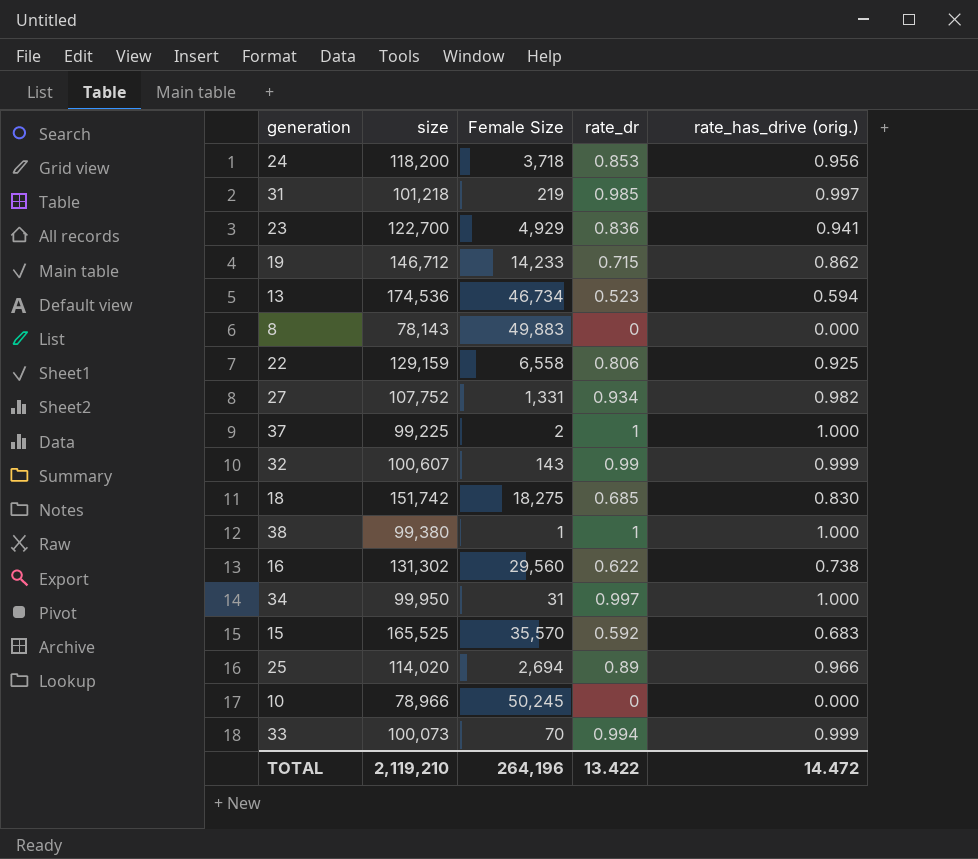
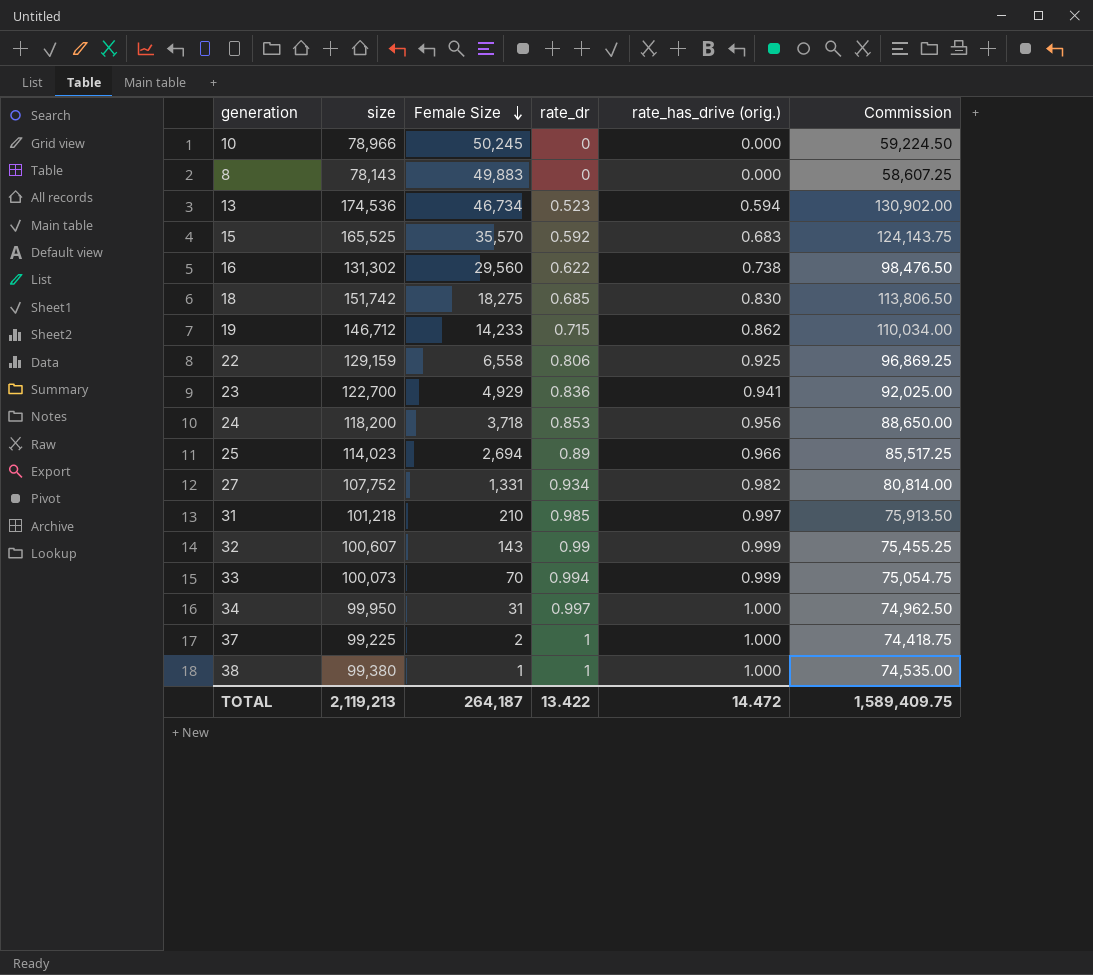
row order: none -> Female Size descending
column Commission | formula: none -> [size] * 0.75
25 | size: 114,020 -> 114,023
31 | Female Size: 219 -> 210
TOTAL | size: 2,119,210 -> 2,119,213
TOTAL | Female Size: 264,196 -> 264,187

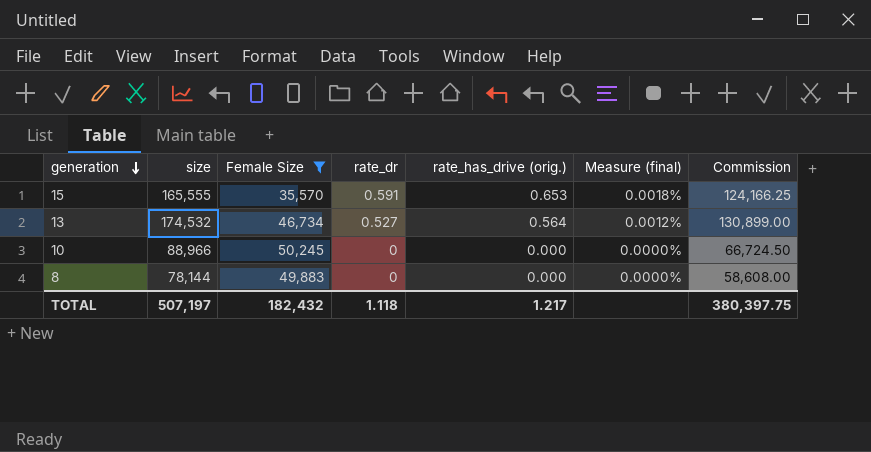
filter: none -> Female Size >= 35,570
row order: Female Size descending -> generation descending
column Measure (final) | formula: none -> [rate_has_drive (orig.)] / [Female Size]
15 | size: 165,525 -> 165,555
15 | rate_dr: 0.592 -> 0.591
15 | rate_has_drive (orig.): 0.683 -> 0.653
15 | Commission: 124,143.75 -> 124,166.25
13 | size: 174,536 -> 174,532
13 | rate_dr: 0.523 -> 0.527
13 | rate_has_drive (orig.): 0.594 -> 0.564
13 | Commission: 130,902.00 -> 130,899.00
10 | size: 78,966 -> 88,966
10 | Commission: 59,224.50 -> 66,724.50
8 | size: 78,143 -> 78,144
8 | Commission: 58,607.25 -> 58,608.00
TOTAL | size: 2,119,213 -> 507,197
TOTAL | Female Size: 264,187 -> 182,432
TOTAL | rate_dr: 13.422 -> 1.118
TOTAL | rate_has_drive (orig.): 14.472 -> 1.217
TOTAL | Commission: 1,589,409.75 -> 380,397.75

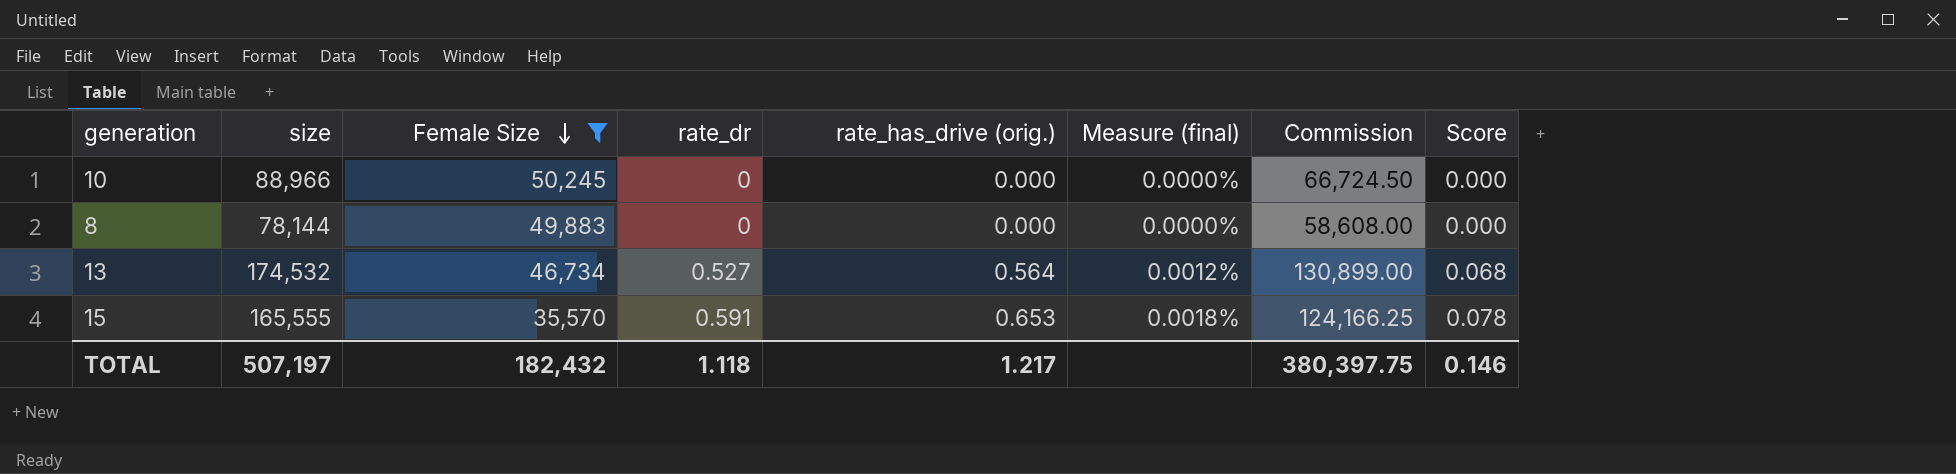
row order: generation descending -> Female Size descending
column Score | formula: none -> [rate_has_drive (orig.)] * 0.12

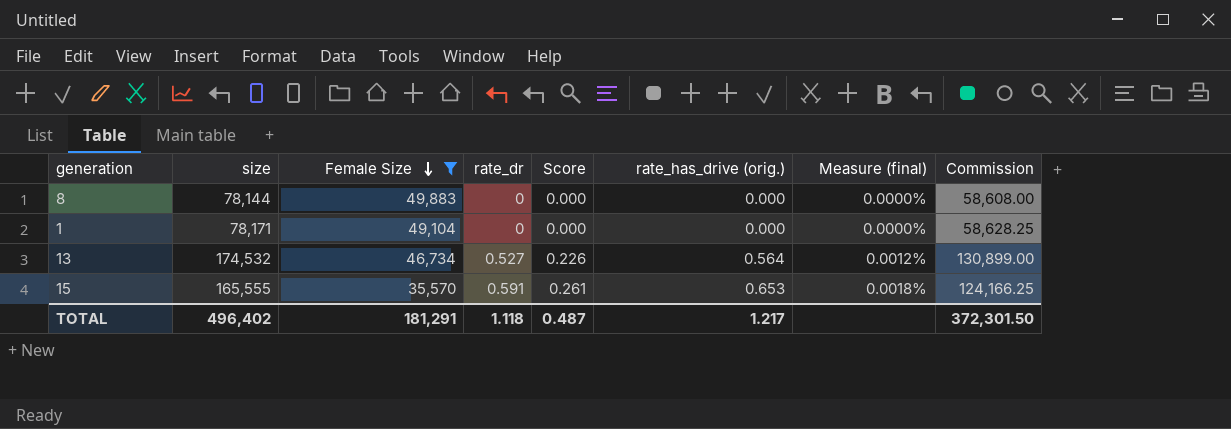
column Score | formula: [rate_has_drive (orig.)] * 0.12 -> [rate_has_drive (orig.)] * 0.4
column Score | position: 8 -> 5
row 10: 88,966 | 50,245 | 0 | 0.000 | 0.0000% | 66,724.50 | 0.000 -> none
row 1: none -> 78,171 | 49,104 | 0 | 0.000 | 0.000 | 0.0000% | 58,628.25
TOTAL | size: 507,197 -> 496,402
TOTAL | Female Size: 182,432 -> 181,291
TOTAL | Score: 0.146 -> 0.487
TOTAL | Commission: 380,397.75 -> 372,301.50

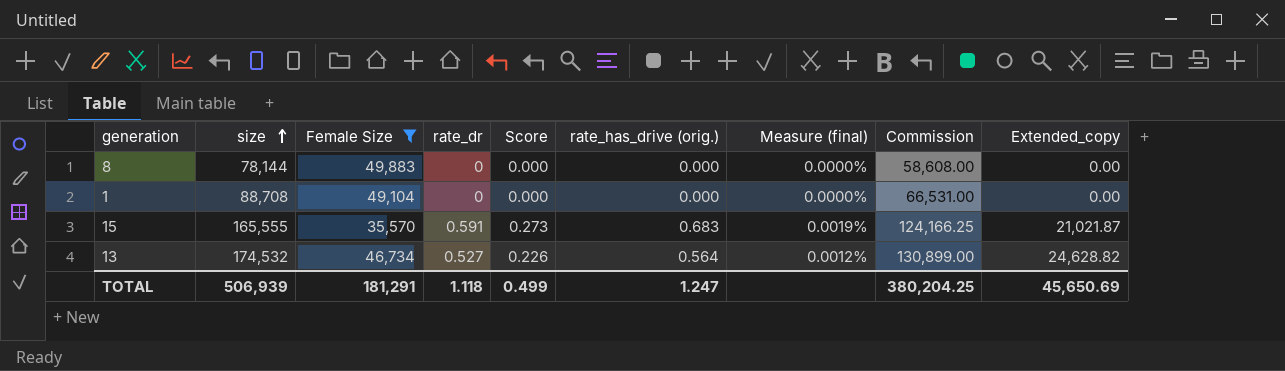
row order: Female Size descending -> size ascending
column Extended_copy | formula: none -> [Female Size] * [rate_dr]
1 | size: 78,171 -> 88,708
1 | Commission: 58,628.25 -> 66,531.00
15 | Score: 0.261 -> 0.273
15 | rate_has_drive (orig.): 0.653 -> 0.683
15 | Measure (final): 0.0018% -> 0.0019%
TOTAL | size: 496,402 -> 506,939
TOTAL | Score: 0.487 -> 0.499
TOTAL | rate_has_drive (orig.): 1.217 -> 1.247
TOTAL | Commission: 372,301.50 -> 380,204.25

